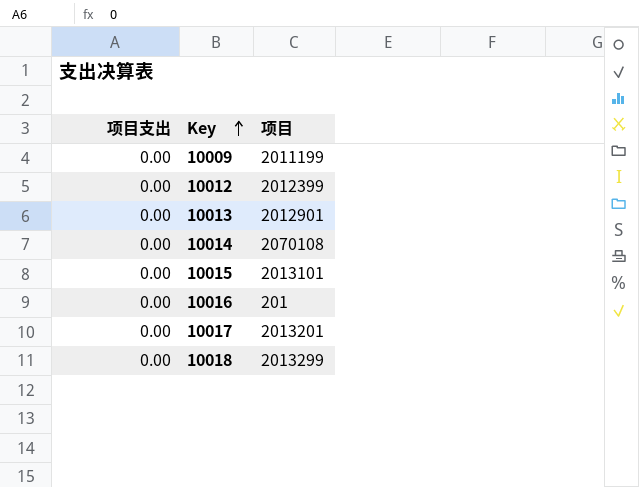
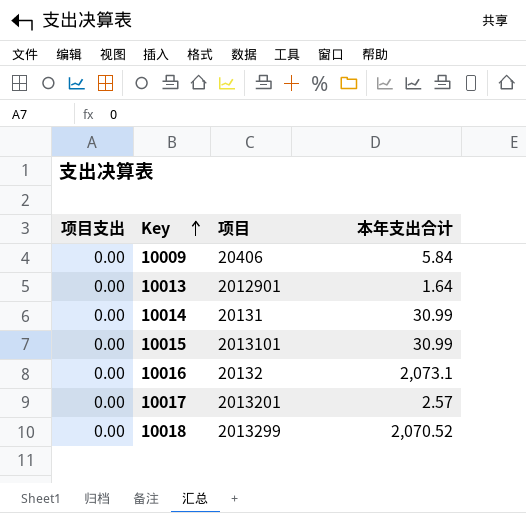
column 本年支出合计 | position: none -> 4
row 10012: 0.00 | 2012399 -> none
10009 | 项目: 2011199 -> 20406
10014 | 项目: 2070108 -> 20131
10016 | 项目: 201 -> 20132

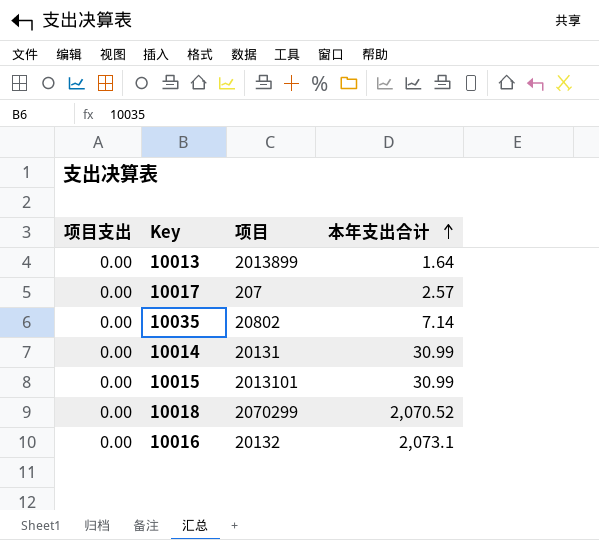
row order: Key ascending -> 本年支出合计 ascending
row 10009: 0.00 | 20406 | 5.84 -> none
10013 | 项目: 2012901 -> 2013899
10017 | 项目: 2013201 -> 207
row 10035: none -> 0.00 | 20802 | 7.14
10018 | 项目: 2013299 -> 2070299

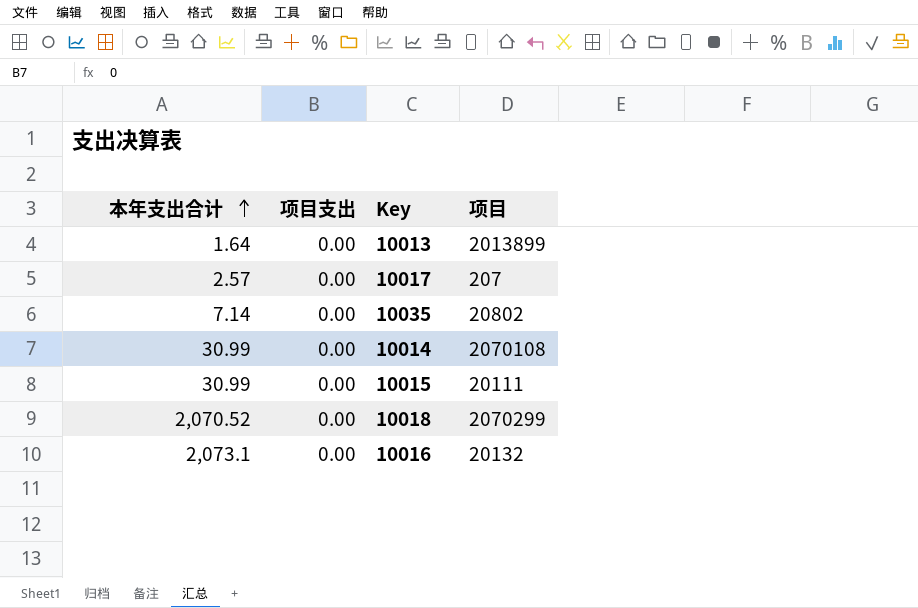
column 本年支出合计 | position: 4 -> 1
10014 | 项目: 20131 -> 2070108
10015 | 项目: 2013101 -> 20111

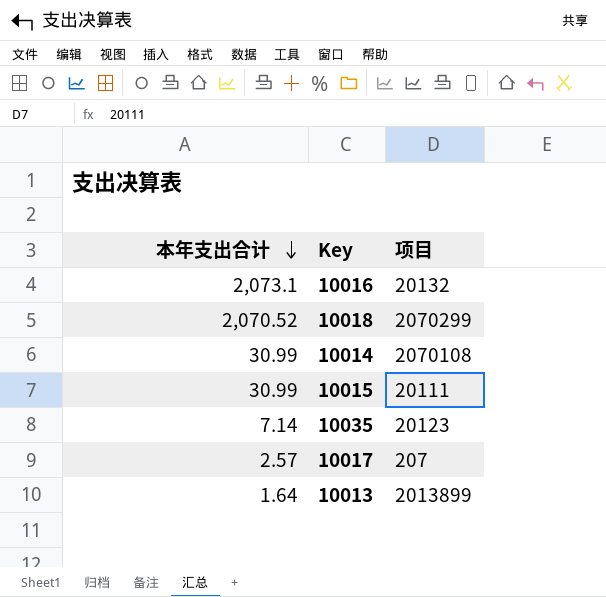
row order: 本年支出合计 ascending -> 本年支出合计 descending
column 项目支出 | position: 2 -> none
10035 | 项目: 20802 -> 20123

